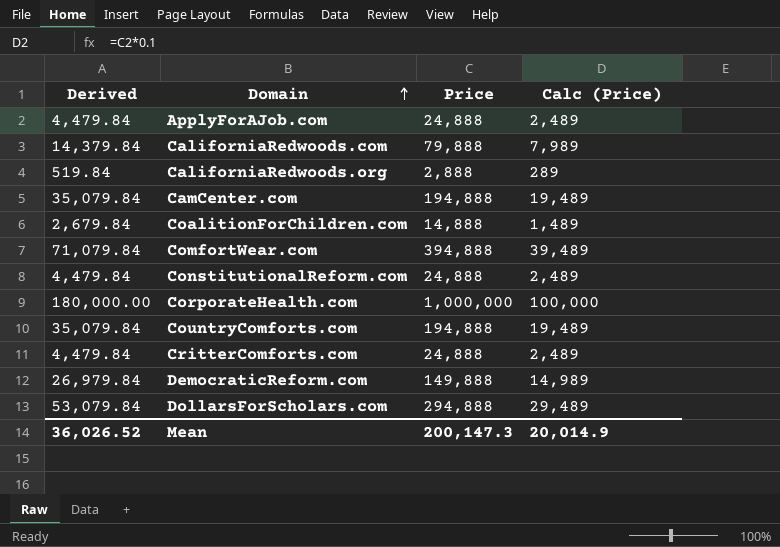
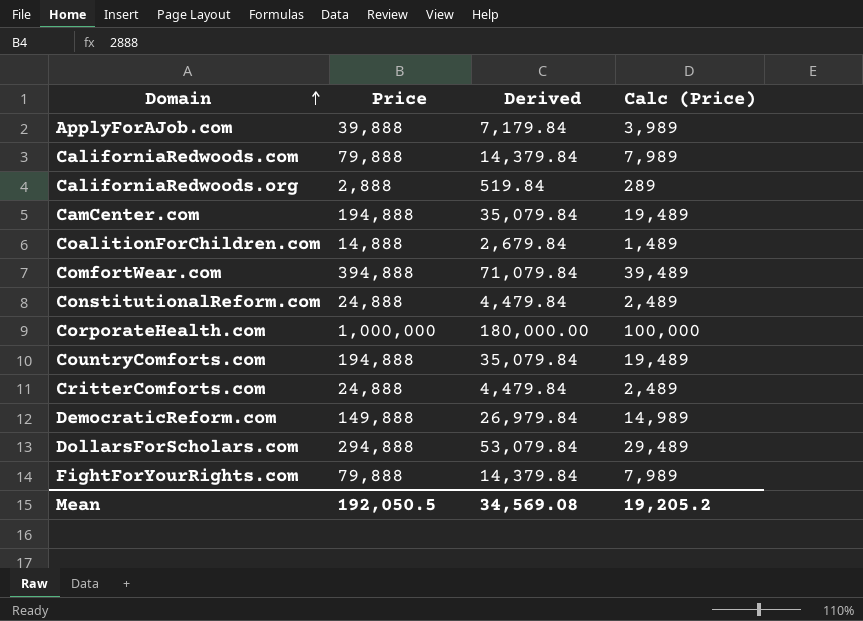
column Derived | position: 1 -> 3
ApplyForAJob.com | Price: 24,888 -> 39,888
ApplyForAJob.com | Derived: 4,479.84 -> 7,179.84
ApplyForAJob.com | Calc (Price): 2,489 -> 3,989
row FightForYourRights.com: none -> 79,888 | 14,379.84 | 7,989
Mean | Price: 200,147.3 -> 192,050.5
Mean | Derived: 36,026.52 -> 34,569.08
Mean | Calc (Price): 20,014.9 -> 19,205.2

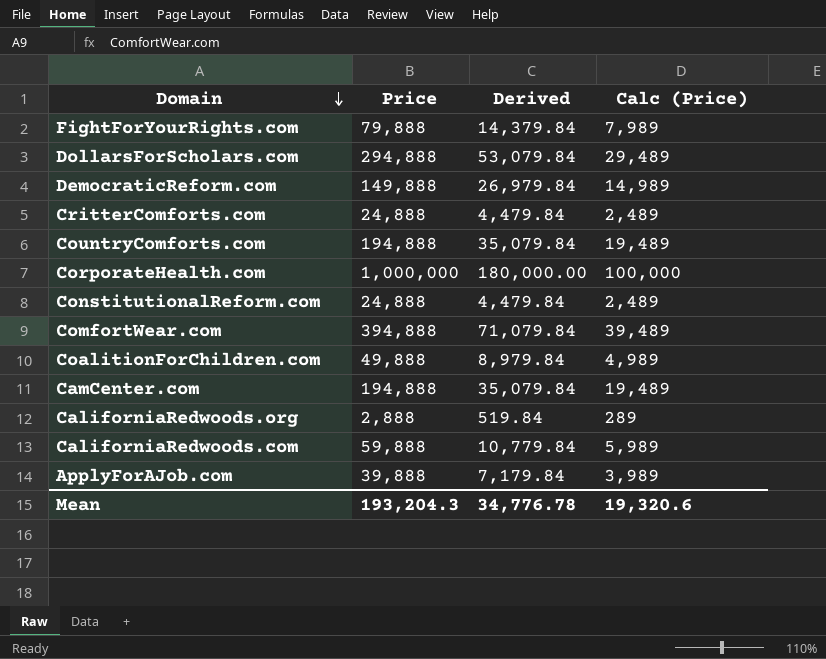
row order: Domain ascending -> Domain descending
CoalitionForChildren.com | Price: 14,888 -> 49,888
CoalitionForChildren.com | Derived: 2,679.84 -> 8,979.84
CoalitionForChildren.com | Calc (Price): 1,489 -> 4,989
CaliforniaRedwoods.com | Price: 79,888 -> 59,888
CaliforniaRedwoods.com | Derived: 14,379.84 -> 10,779.84
CaliforniaRedwoods.com | Calc (Price): 7,989 -> 5,989
Mean | Price: 192,050.5 -> 193,204.3
Mean | Derived: 34,569.08 -> 34,776.78
Mean | Calc (Price): 19,205.2 -> 19,320.6

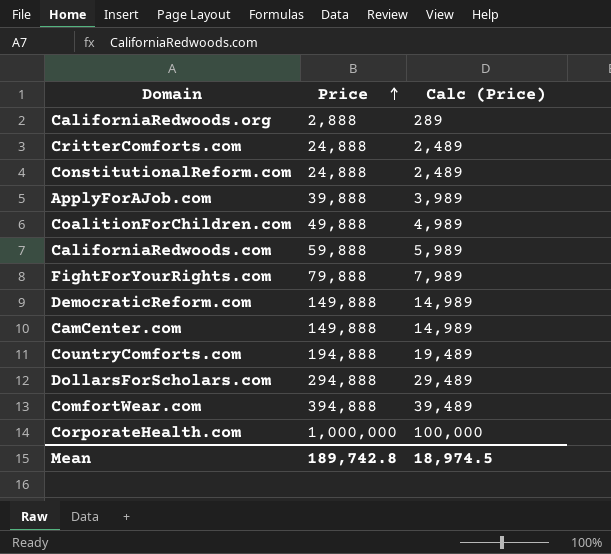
row order: Domain descending -> Price ascending
column Derived | formula: [Price] * 0.18 -> none
CamCenter.com | Price: 194,888 -> 149,888
CamCenter.com | Calc (Price): 19,489 -> 14,989
Mean | Price: 193,204.3 -> 189,742.8
Mean | Calc (Price): 19,320.6 -> 18,974.5

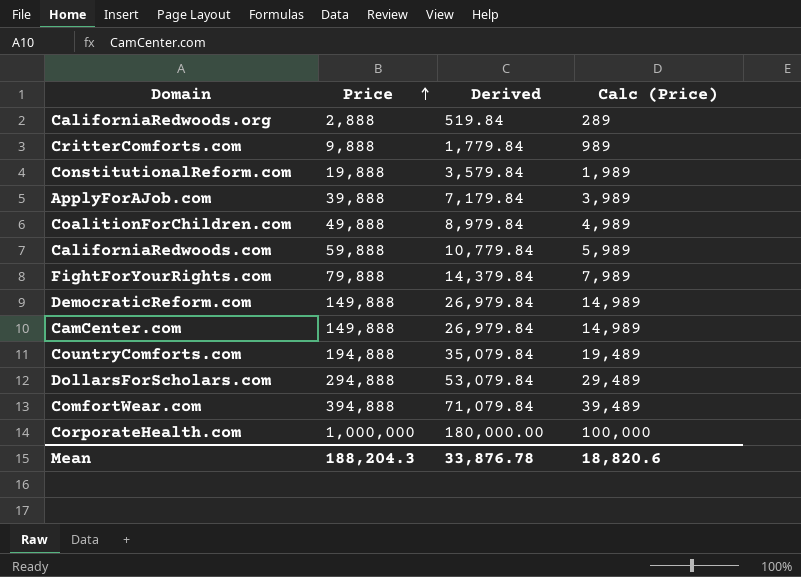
column Derived | formula: none -> [Price] * 0.18
CritterComforts.com | Price: 24,888 -> 9,888
CritterComforts.com | Calc (Price): 2,489 -> 989
ConstitutionalReform.com | Price: 24,888 -> 19,888
ConstitutionalReform.com | Calc (Price): 2,489 -> 1,989
Mean | Price: 189,742.8 -> 188,204.3
Mean | Calc (Price): 18,974.5 -> 18,820.6

